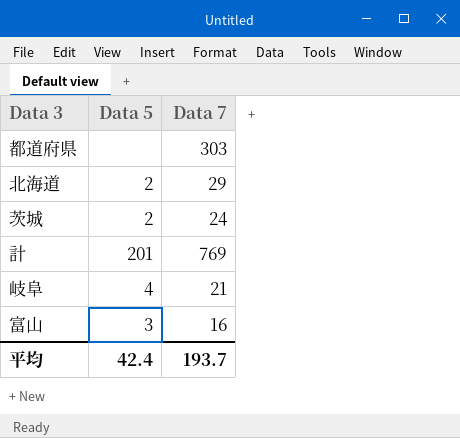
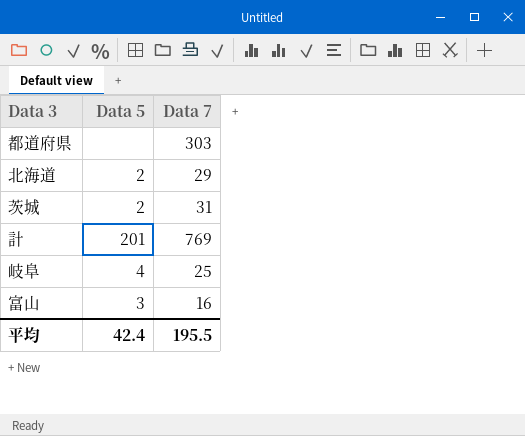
茨城 | Data 7: 24 -> 31
岐阜 | Data 7: 21 -> 25
平均 | Data 7: 193.7 -> 195.5

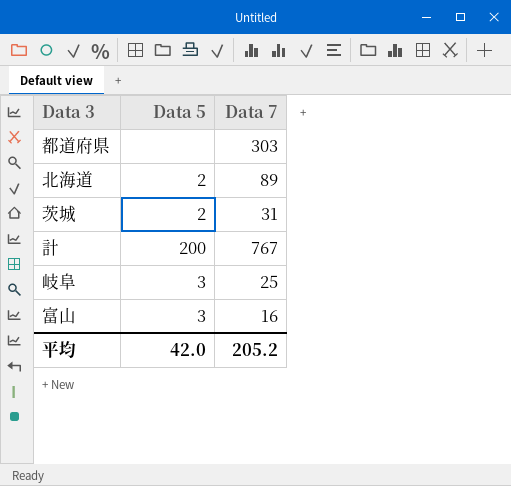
北海道 | Data 7: 29 -> 89
計 | Data 5: 201 -> 200
計 | Data 7: 769 -> 767
岐阜 | Data 5: 4 -> 3
平均 | Data 5: 42.4 -> 42.0
平均 | Data 7: 195.5 -> 205.2

